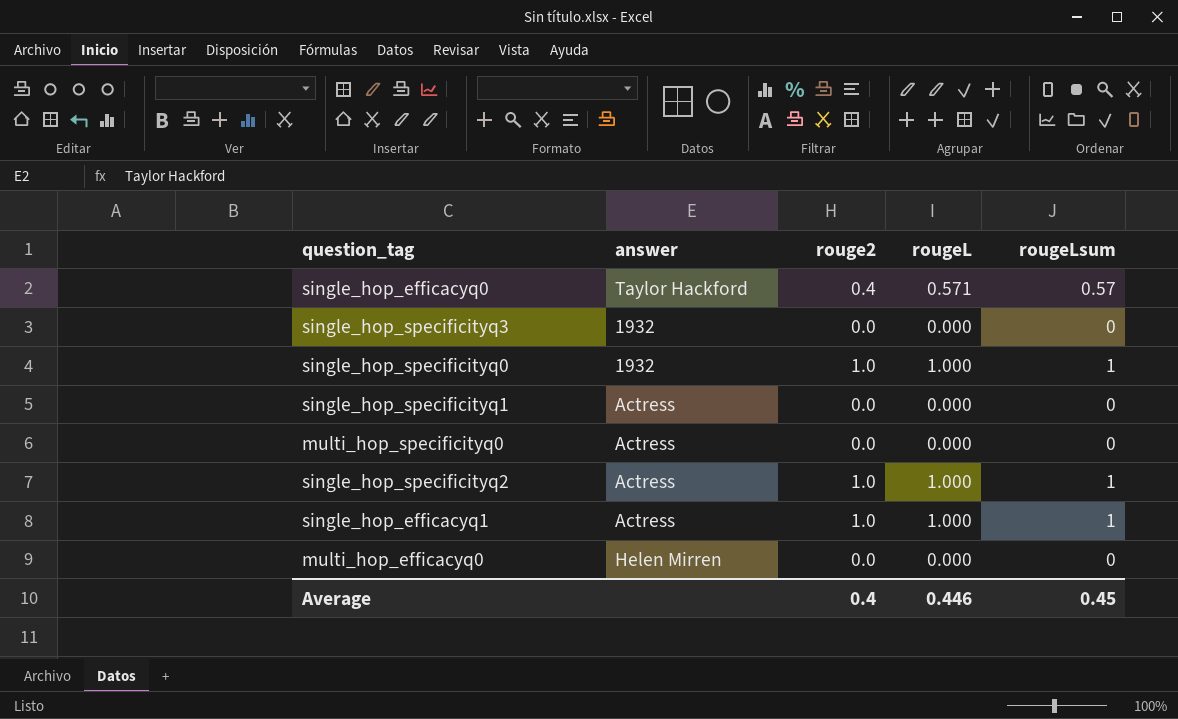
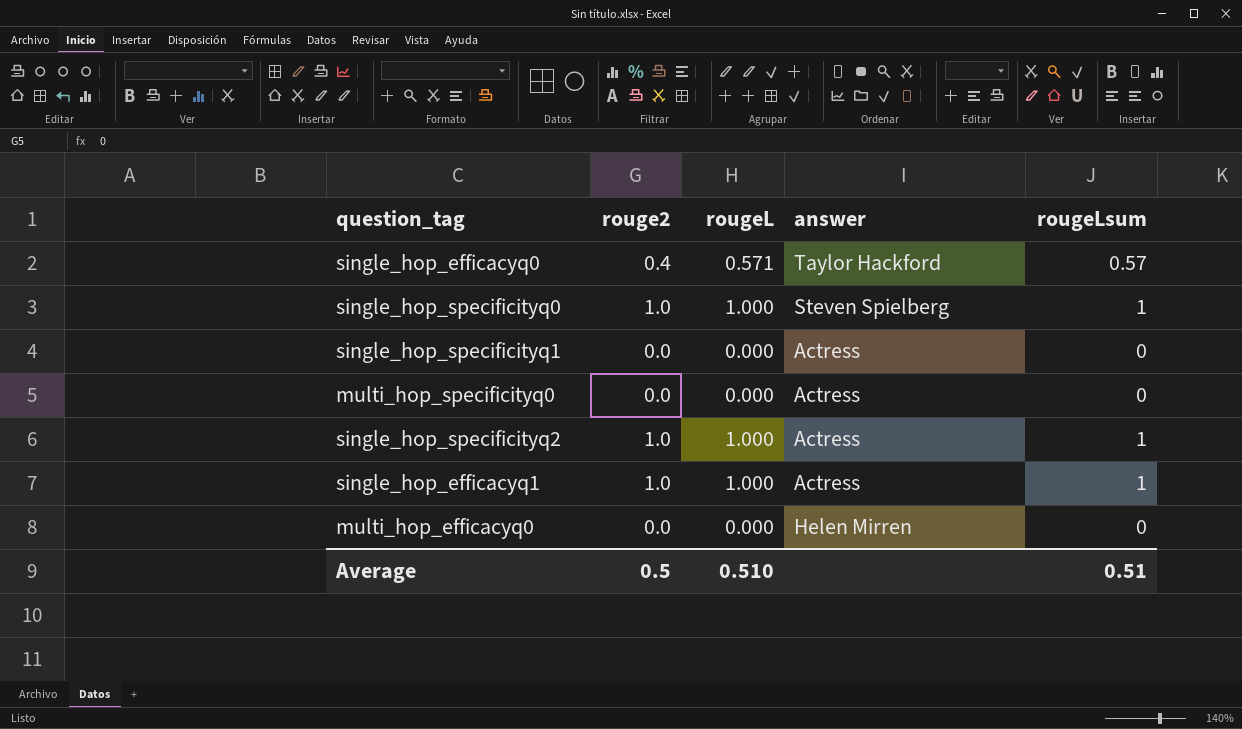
column answer | position: 2 -> 4
row single_hop_specificityq3: 1932 | 0.0 | 0.000 | 0 -> none
single_hop_specificityq0 | answer: 1932 -> Steven Spielberg
Average | rouge2: 0.4 -> 0.5
Average | rougeL: 0.446 -> 0.510
Average | rougeLsum: 0.45 -> 0.51

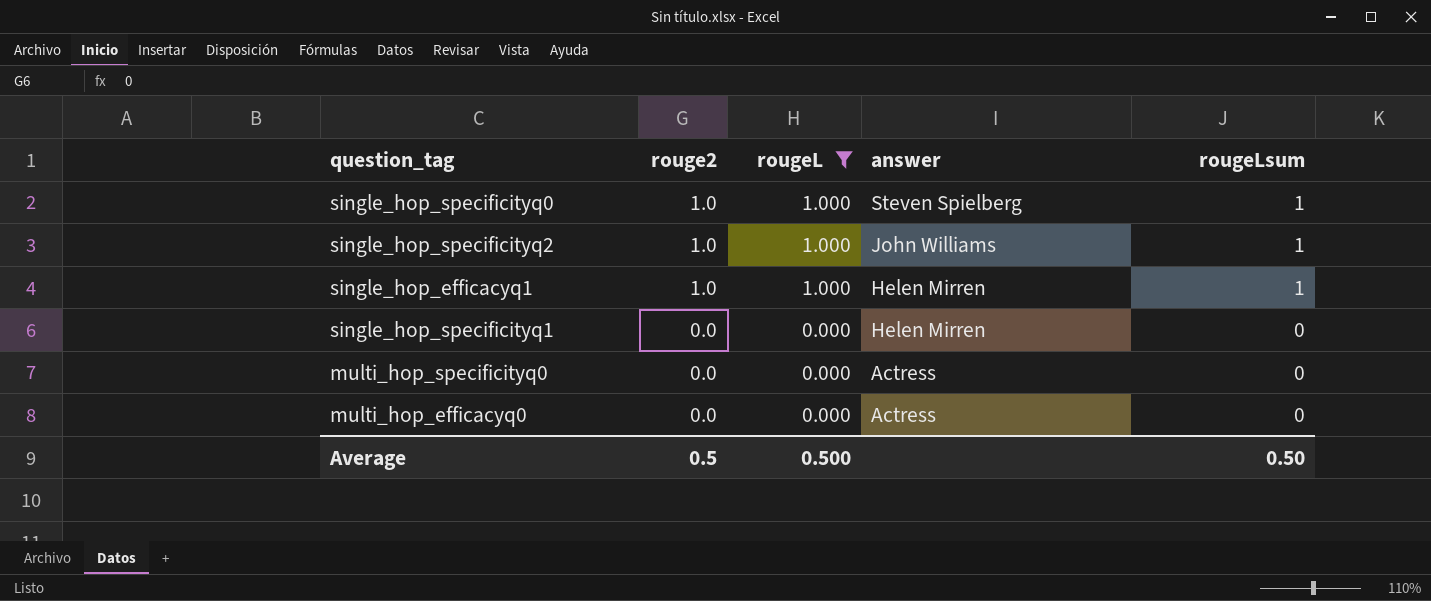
filter: none -> rougeL != 0.571
row order: none -> rouge2 descending
single_hop_specificityq2 | answer: Actress -> John Williams
single_hop_efficacyq1 | answer: Actress -> Helen Mirren
single_hop_specificityq1 | answer: Actress -> Helen Mirren
multi_hop_efficacyq0 | answer: Helen Mirren -> Actress
Average | rougeL: 0.510 -> 0.500
Average | rougeLsum: 0.51 -> 0.50

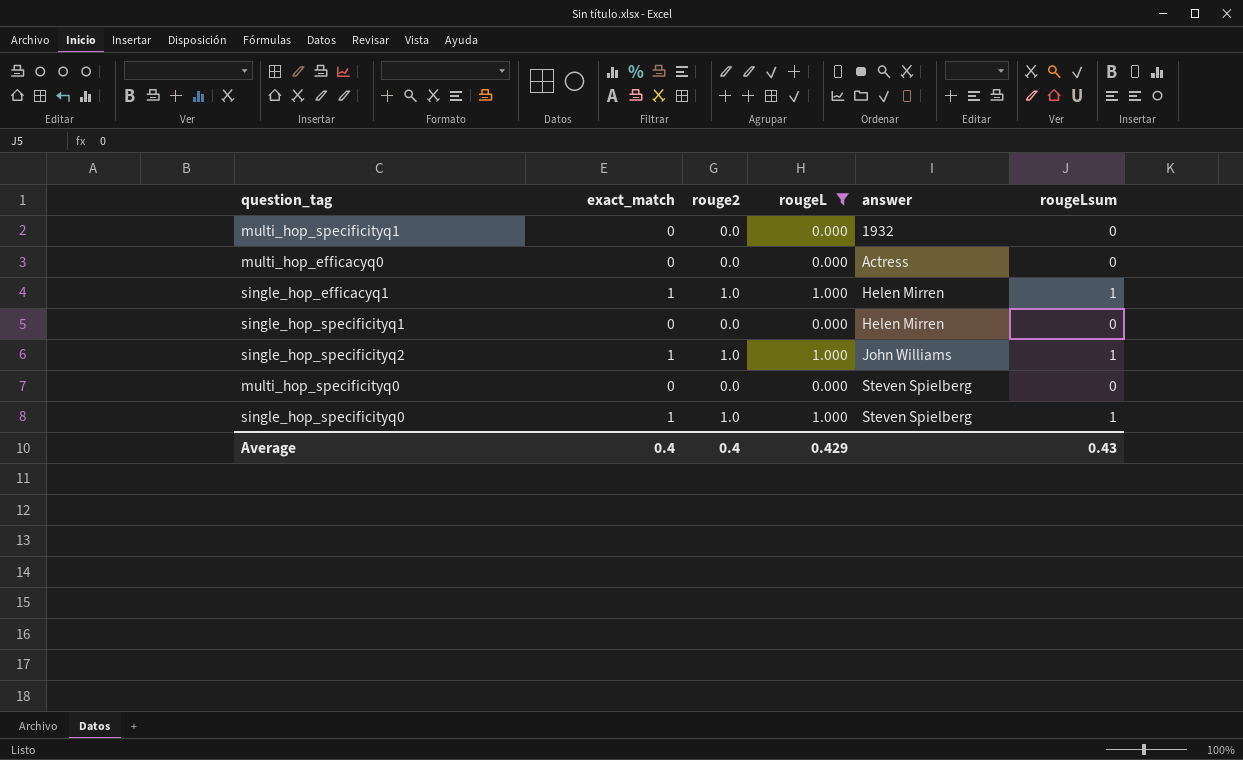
row order: rouge2 descending -> answer ascending
column exact_match | position: none -> 2
row multi_hop_specificityq1: none -> 0 | 0.0 | 0.000 | 1932 | 0
multi_hop_specificityq0 | answer: Actress -> Steven Spielberg
Average | rouge2: 0.5 -> 0.4
Average | rougeL: 0.500 -> 0.429
Average | rougeLsum: 0.50 -> 0.43

